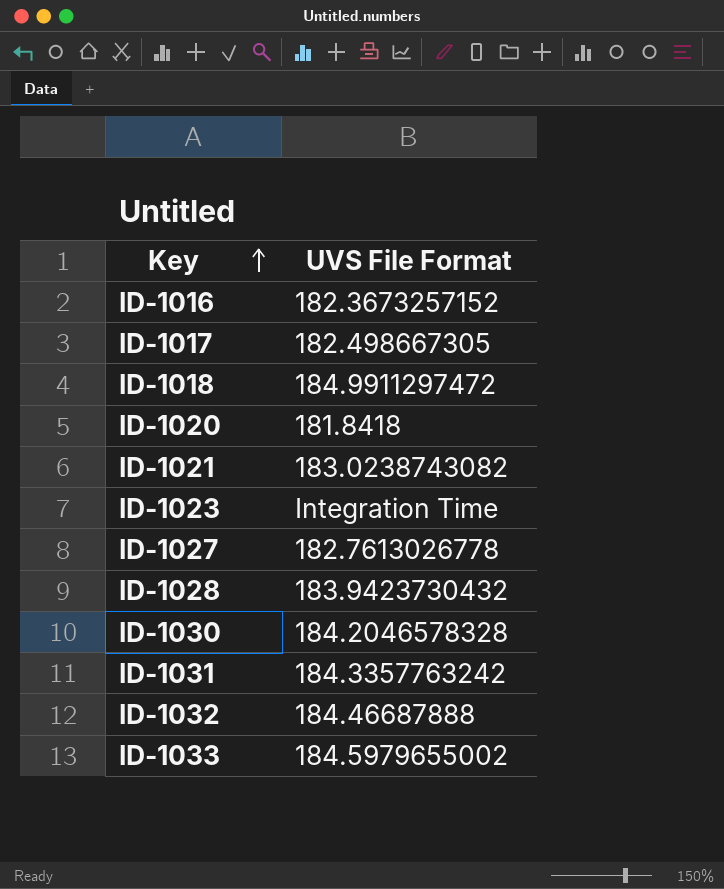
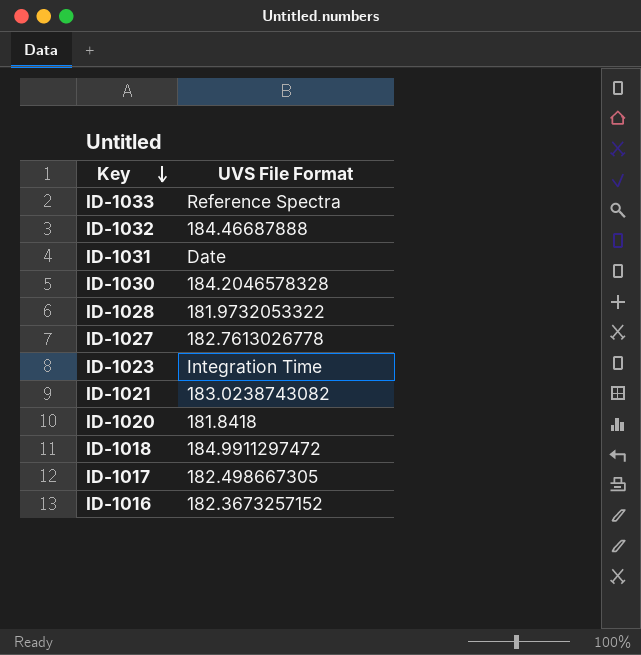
row order: Key ascending -> Key descending
ID-1033 | UVS File Format: 184.5979655002 -> Reference Spectra
ID-1031 | UVS File Format: 184.3357763242 -> Date
ID-1028 | UVS File Format: 183.9423730432 -> 181.9732053322

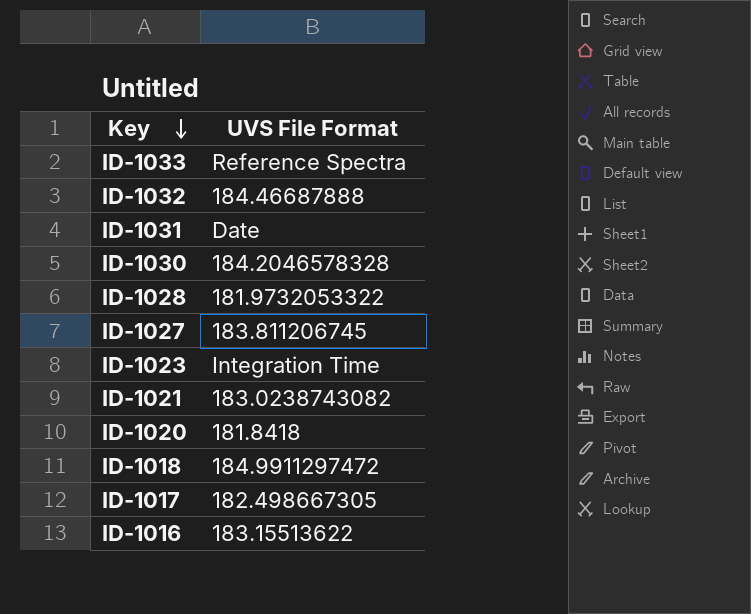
ID-1027 | UVS File Format: 182.7613026778 -> 183.811206745
ID-1016 | UVS File Format: 182.3673257152 -> 183.15513622

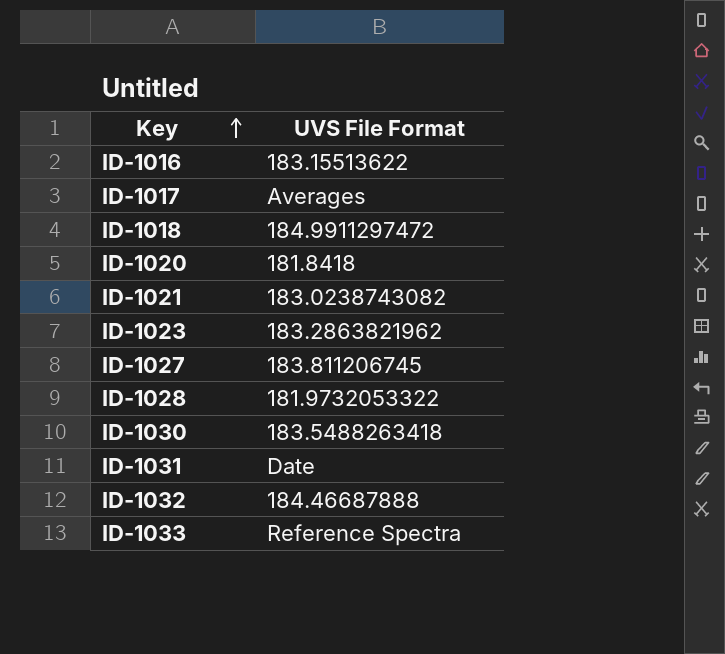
row order: Key descending -> Key ascending
ID-1017 | UVS File Format: 182.498667305 -> Averages
ID-1023 | UVS File Format: Integration Time -> 183.2863821962
ID-1030 | UVS File Format: 184.2046578328 -> 183.5488263418

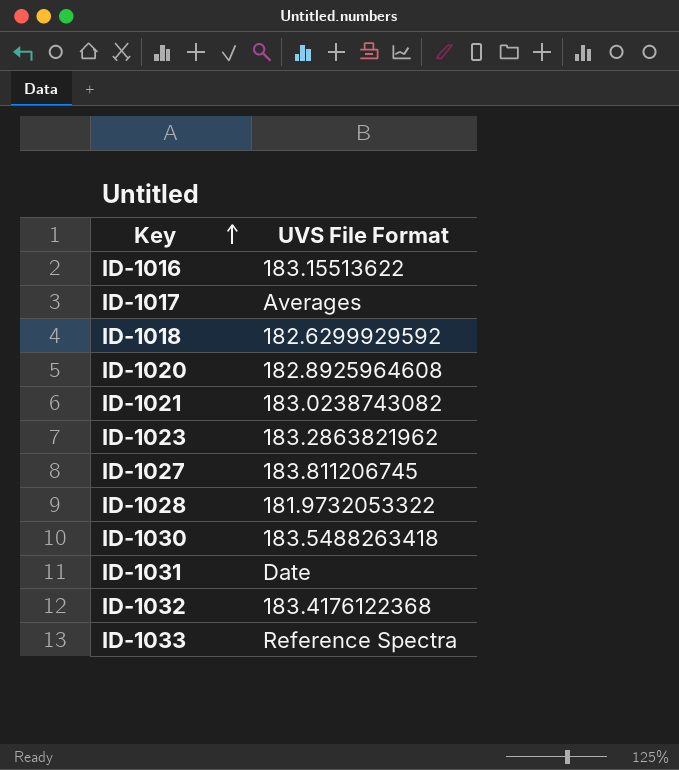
ID-1018 | UVS File Format: 184.9911297472 -> 182.6299929592
ID-1020 | UVS File Format: 181.8418 -> 182.8925964608
ID-1032 | UVS File Format: 184.46687888 -> 183.4176122368

